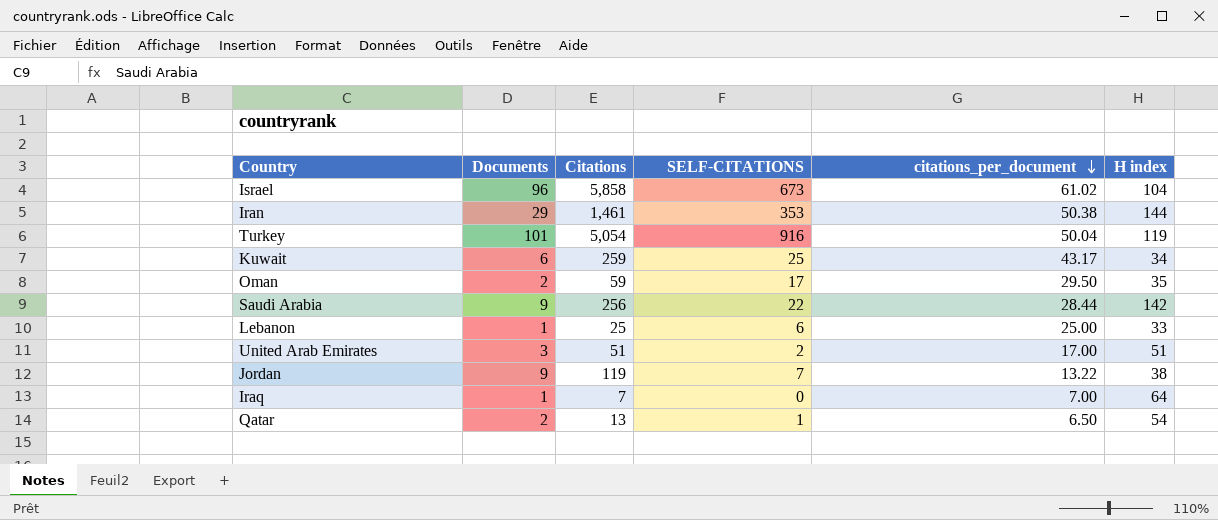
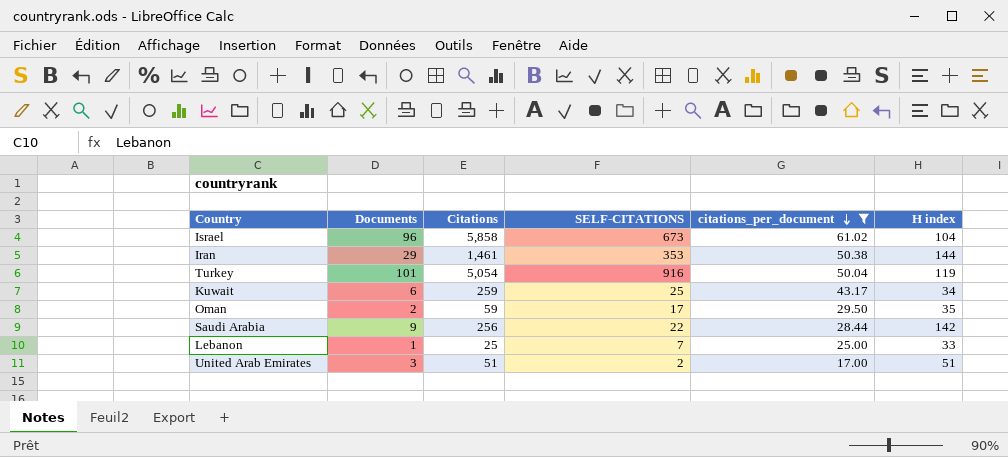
filter: none -> citations_per_document >= 17.00
Lebanon | SELF-CITATIONS: 6 -> 7

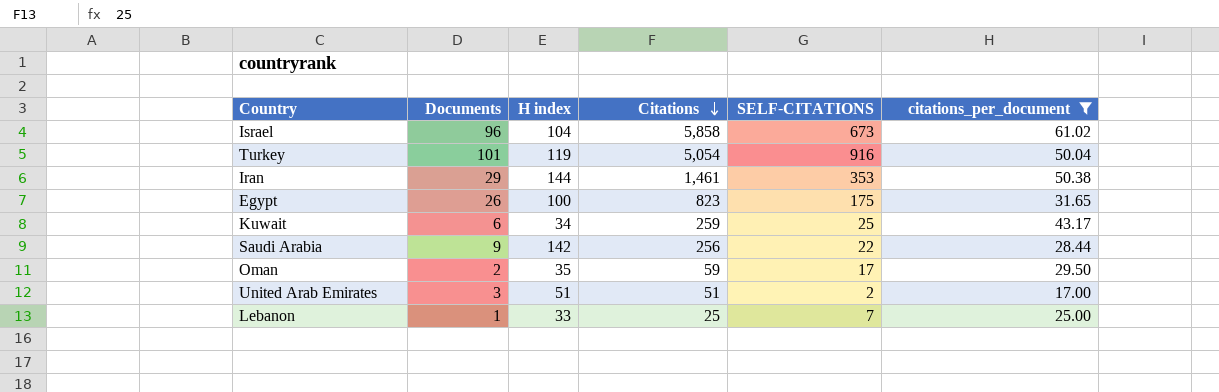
row order: citations_per_document descending -> Citations descending
column H index | position: 6 -> 3
row Egypt: none -> 26 | 100 | 823 | 175 | 31.65

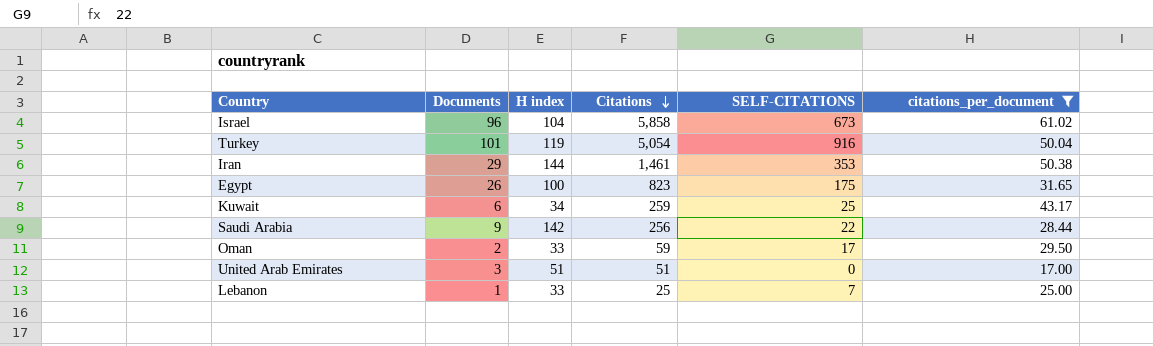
Oman | H index: 35 -> 33
United Arab Emirates | SELF-CITATIONS: 2 -> 0

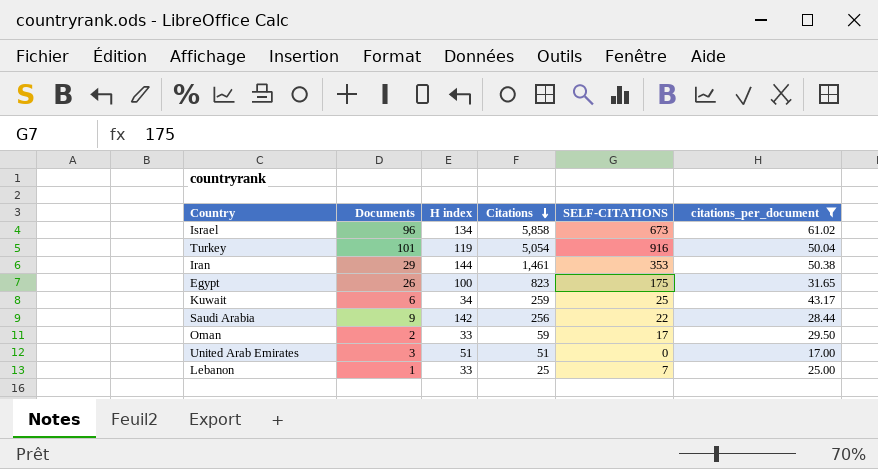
Israel | H index: 104 -> 134

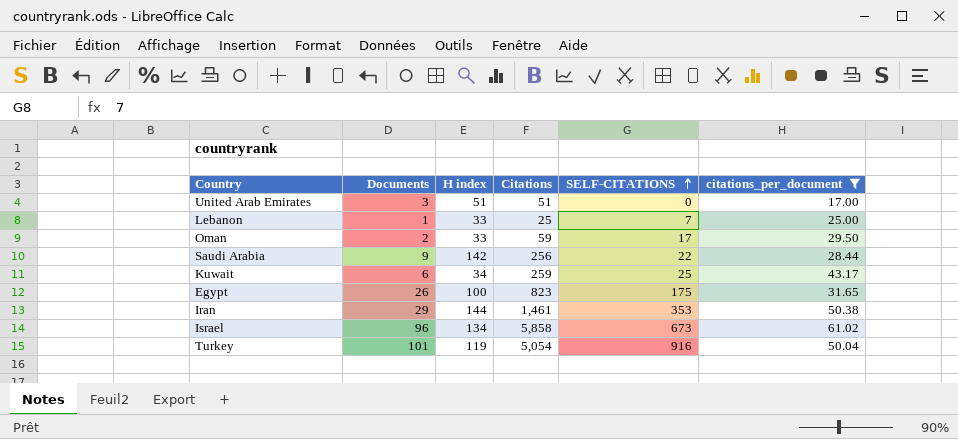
row order: Citations descending -> SELF-CITATIONS ascending

